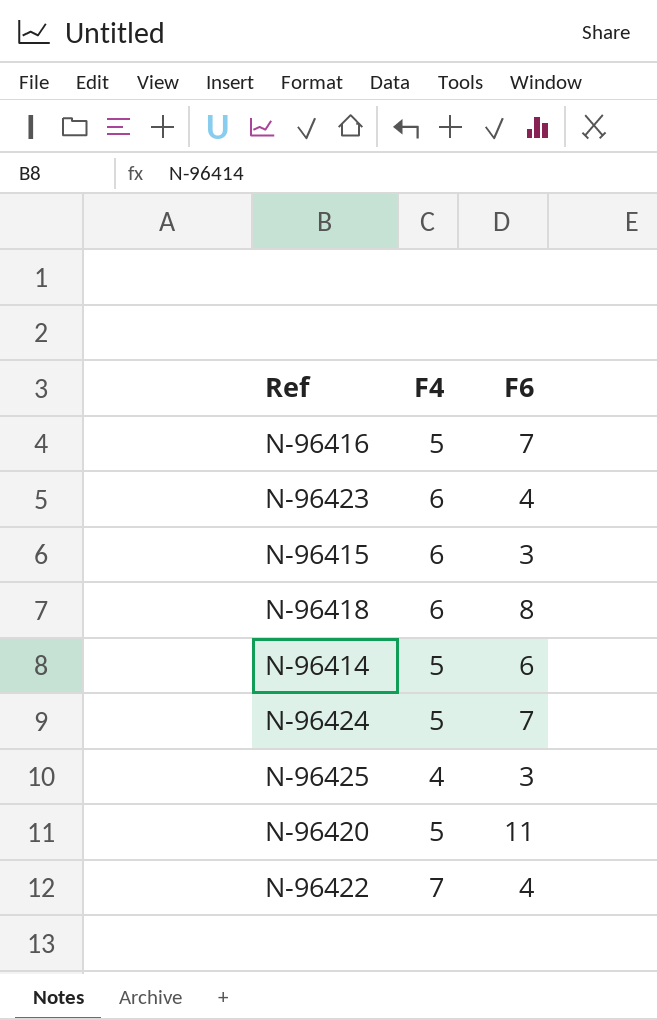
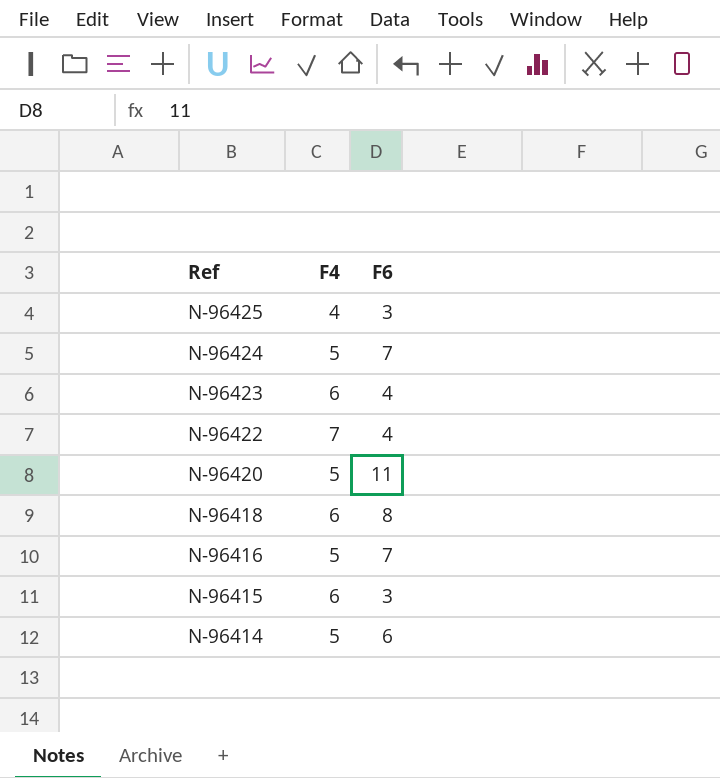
row order: none -> Ref descending

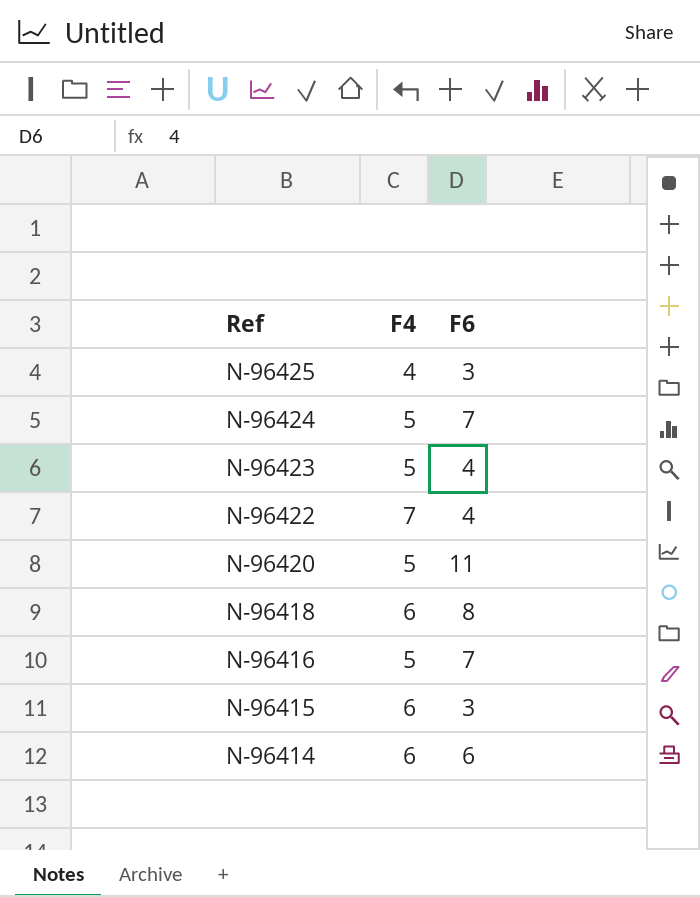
N-96423 | F4: 6 -> 5
N-96414 | F4: 5 -> 6

